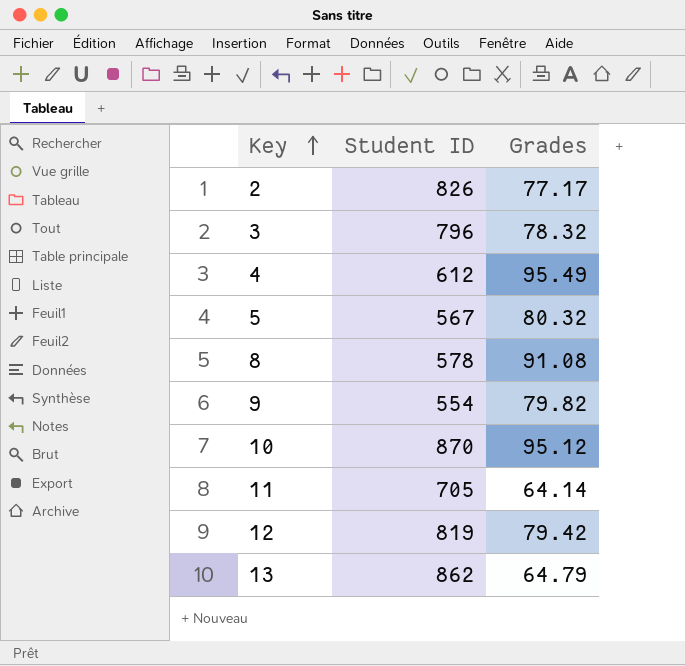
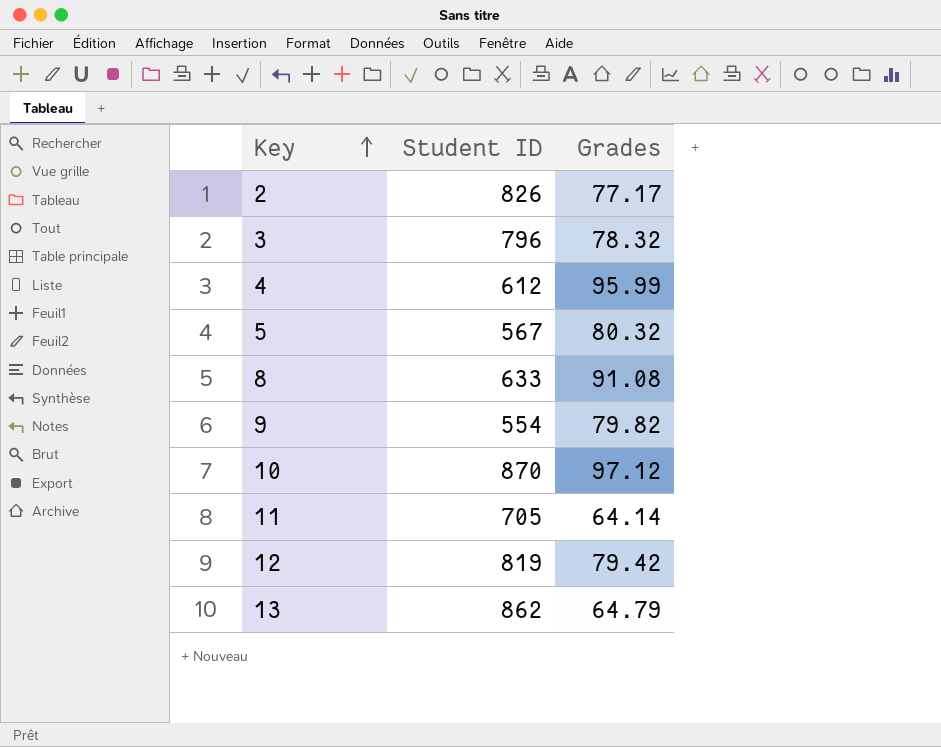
4 | Grades: 95.49 -> 95.99
8 | Student ID: 578 -> 633
10 | Grades: 95.12 -> 97.12

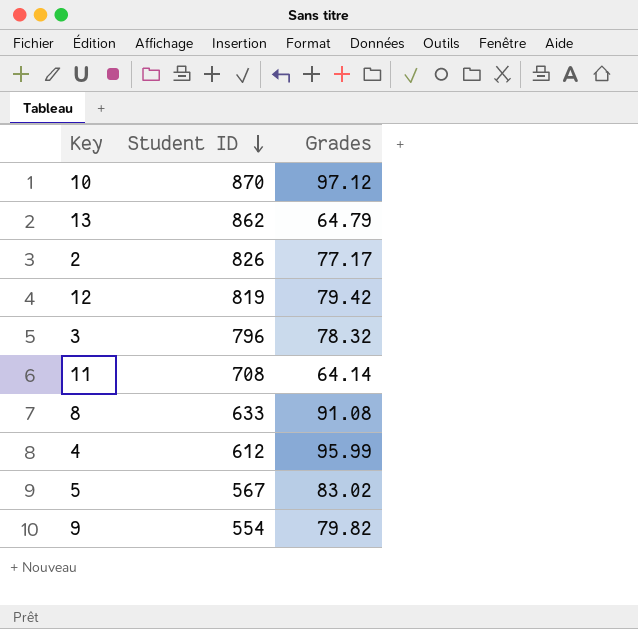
row order: Key ascending -> Student ID descending
11 | Student ID: 705 -> 708
5 | Grades: 80.32 -> 83.02

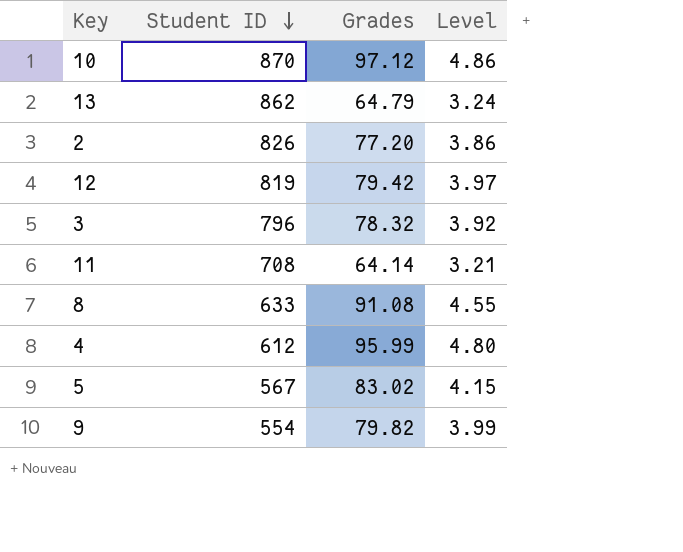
column Level | formula: none -> [Grades] * 0.05
2 | Grades: 77.17 -> 77.20

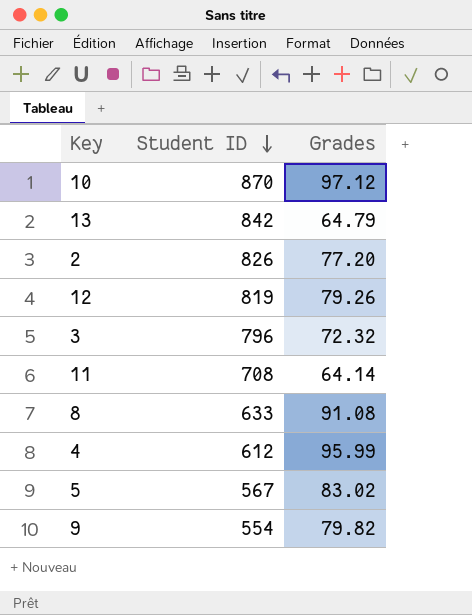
column Level | formula: [Grades] * 0.05 -> none
13 | Student ID: 862 -> 842
12 | Grades: 79.42 -> 79.26
3 | Grades: 78.32 -> 72.32

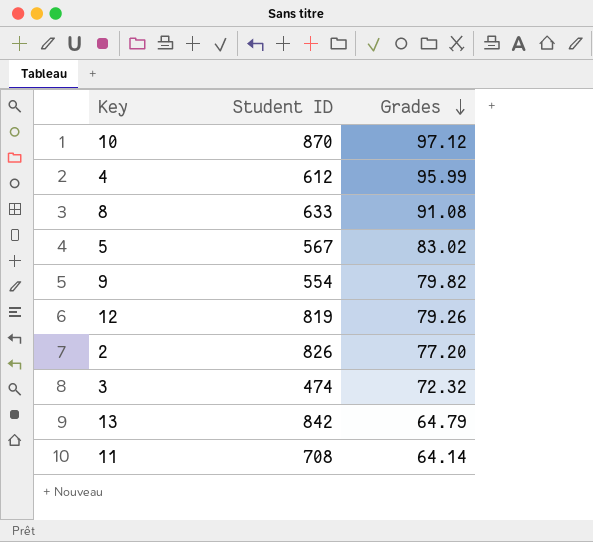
row order: Student ID descending -> Grades descending
3 | Student ID: 796 -> 474

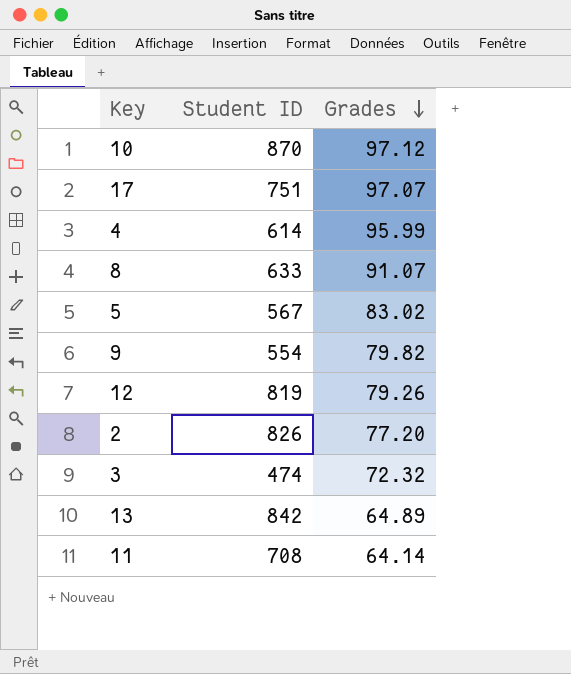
row 17: none -> 751 | 97.07
4 | Student ID: 612 -> 614
8 | Grades: 91.08 -> 91.07
13 | Grades: 64.79 -> 64.89

